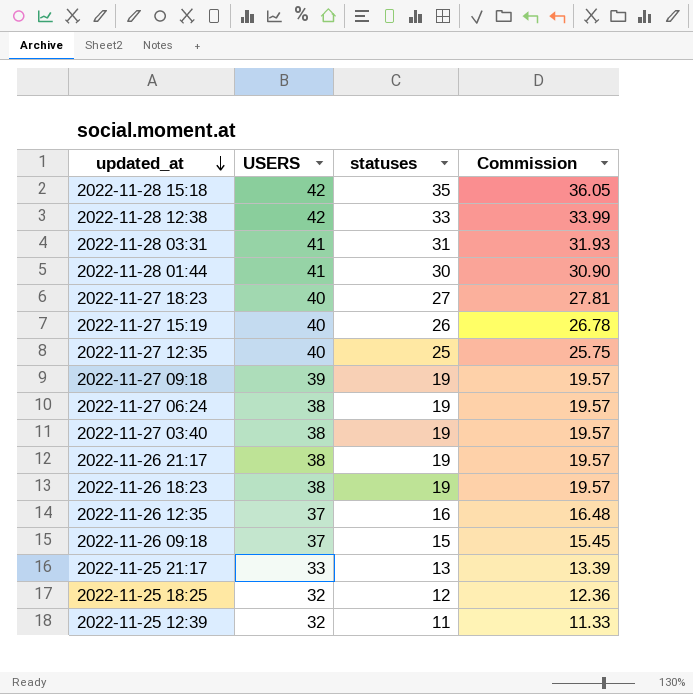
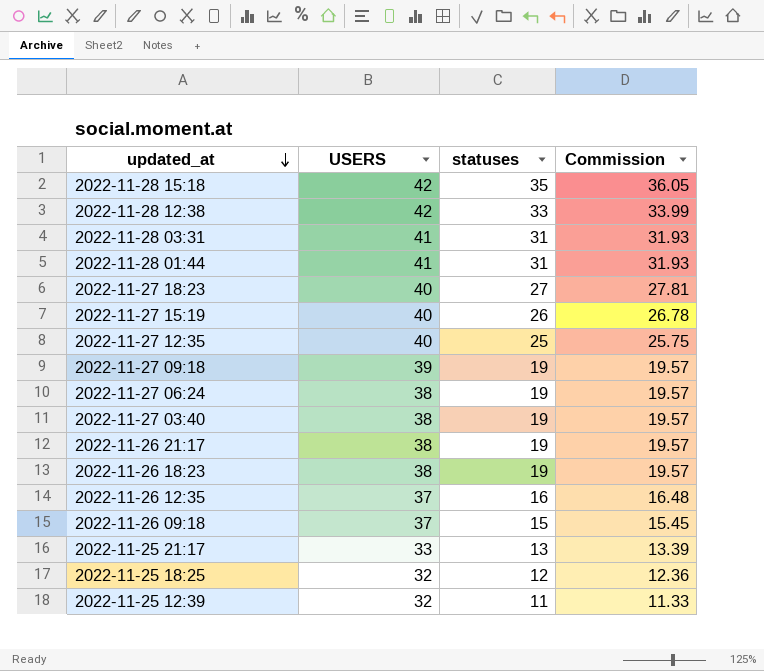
2022-11-28 01:44 | statuses: 30 -> 31
2022-11-28 01:44 | Commission: 30.90 -> 31.93

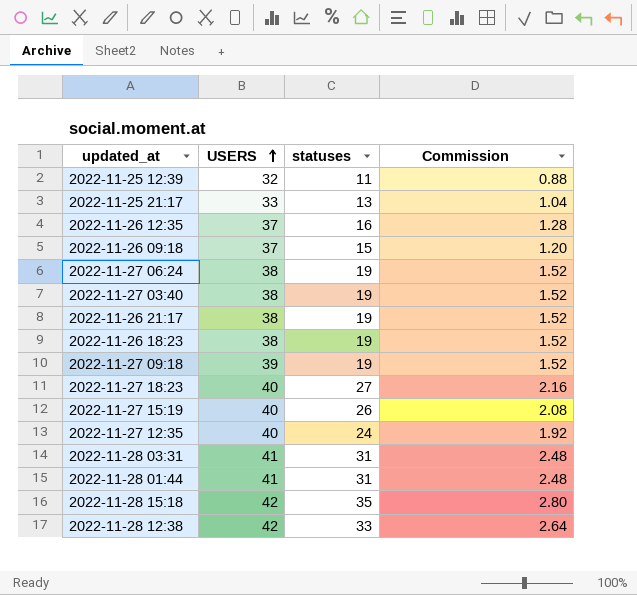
row order: updated_at descending -> USERS ascending
column Commission | formula: [statuses] * 1.03 -> [statuses] * 0.08
row 2022-11-25 18:25: 32 | 12 | 12.36 -> none
2022-11-27 12:35 | statuses: 25 -> 24

